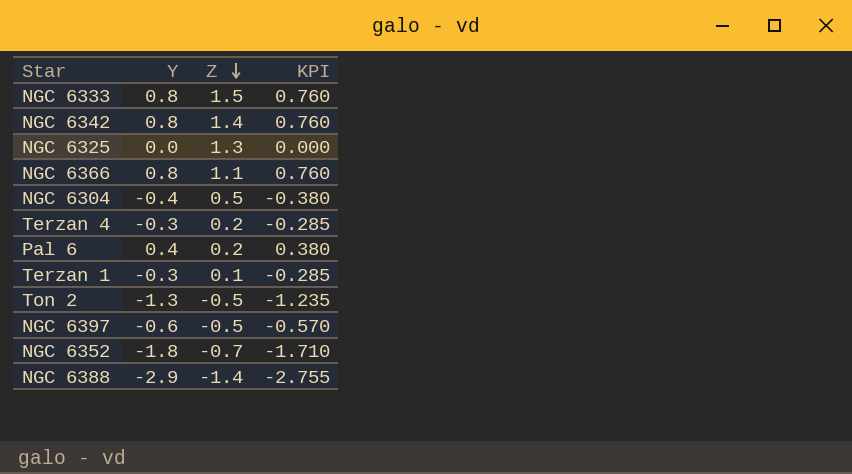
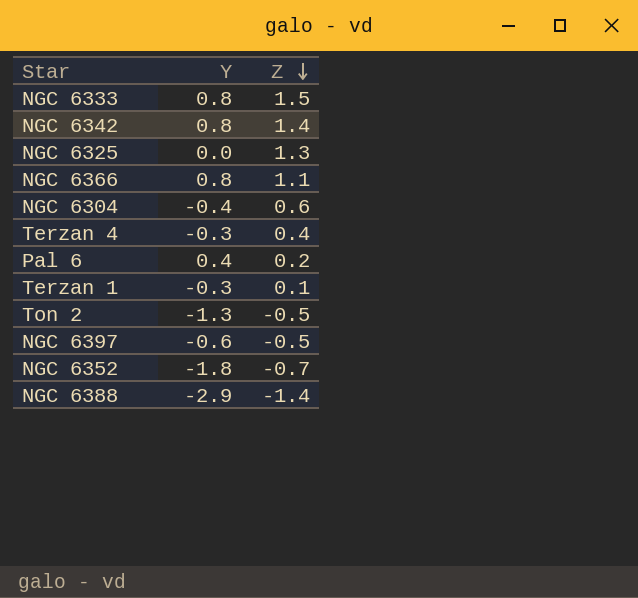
column KPI | formula: [Y] * 0.95 -> none
NGC 6304 | Z: 0.5 -> 0.6
Terzan 4 | Z: 0.2 -> 0.4

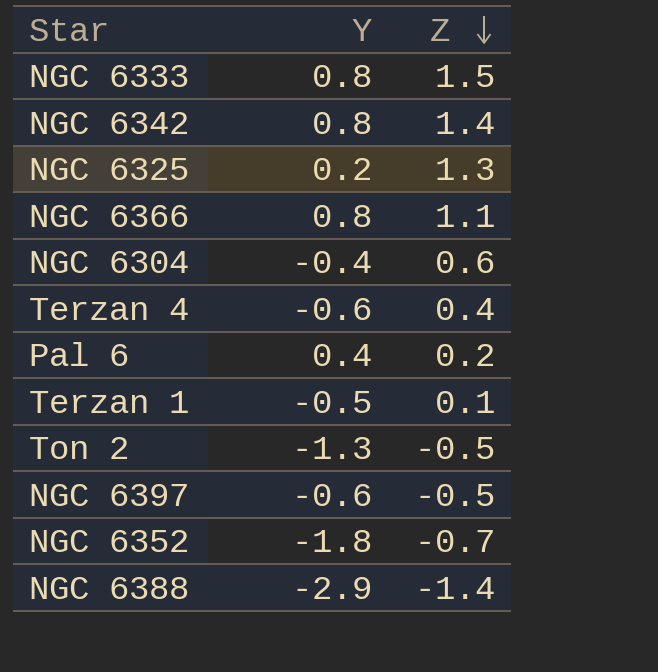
NGC 6325 | Y: 0.0 -> 0.2
Terzan 4 | Y: -0.3 -> -0.6
Terzan 1 | Y: -0.3 -> -0.5

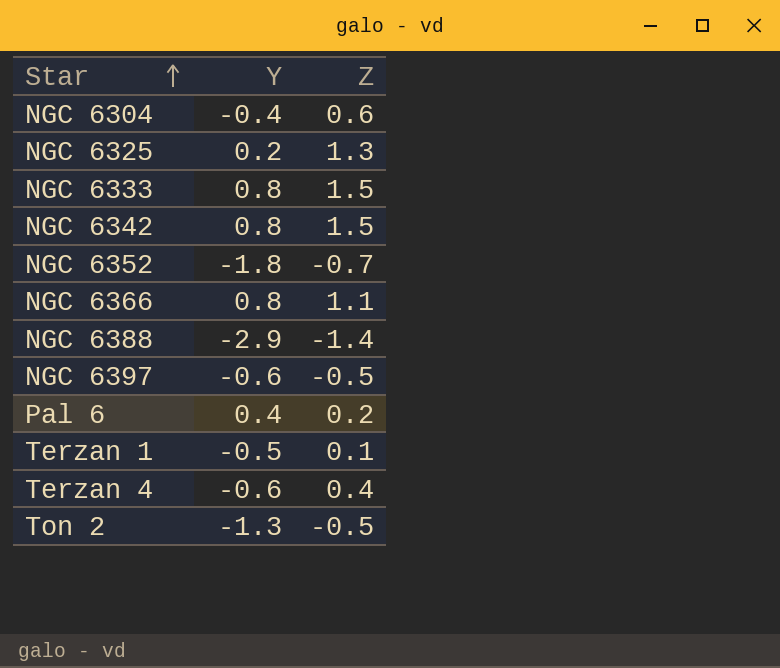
row order: Z descending -> Star ascending
NGC 6342 | Z: 1.4 -> 1.5

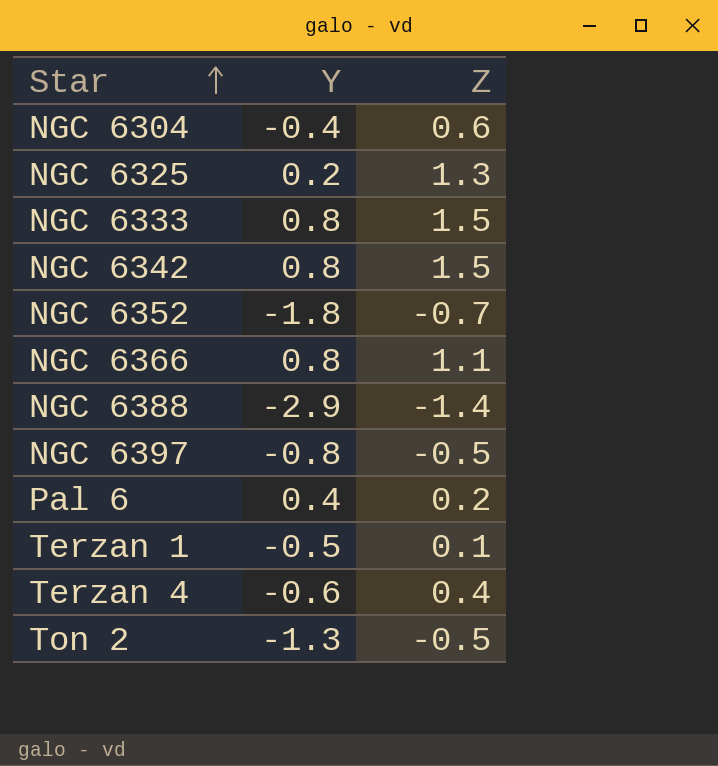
NGC 6397 | Y: -0.6 -> -0.8

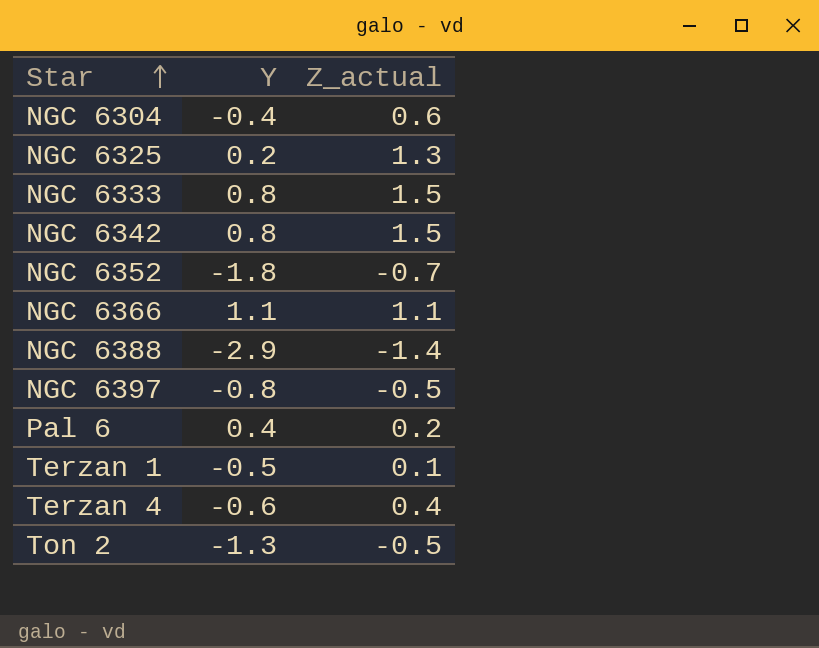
column name: Z -> Z_actual
NGC 6366 | Y: 0.8 -> 1.1

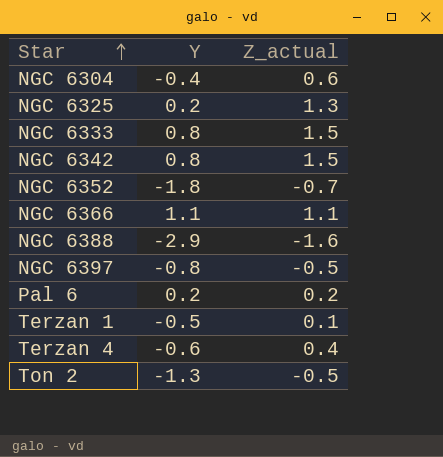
NGC 6388 | Z_actual: -1.4 -> -1.6
Pal 6 | Y: 0.4 -> 0.2

